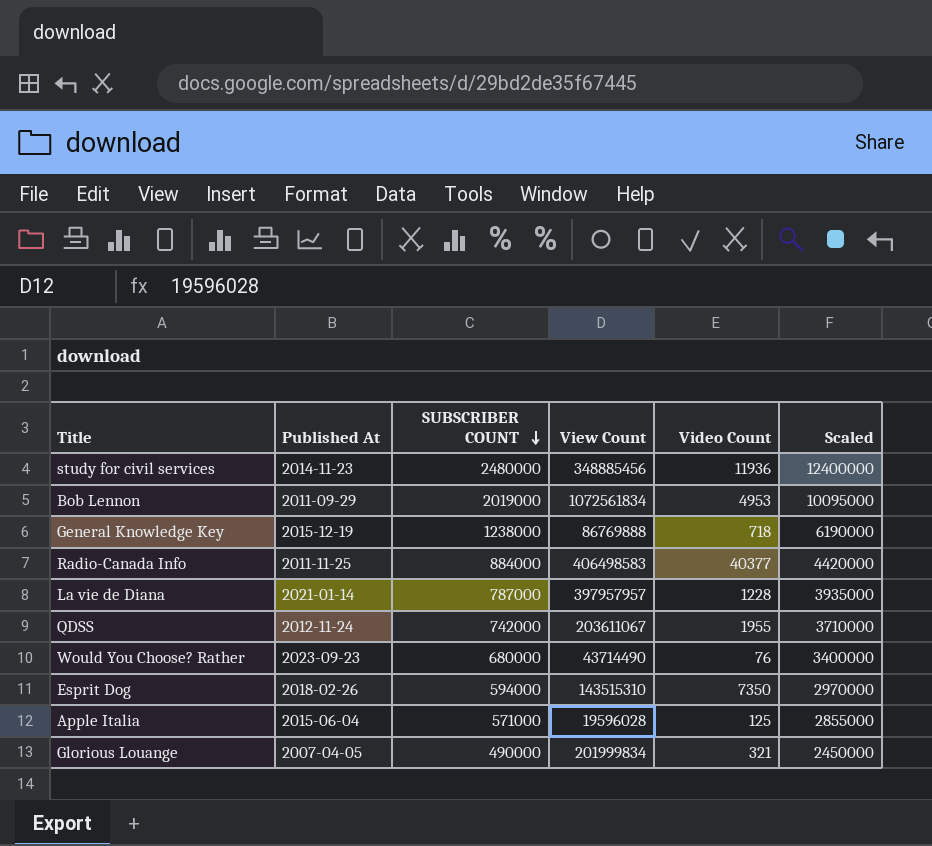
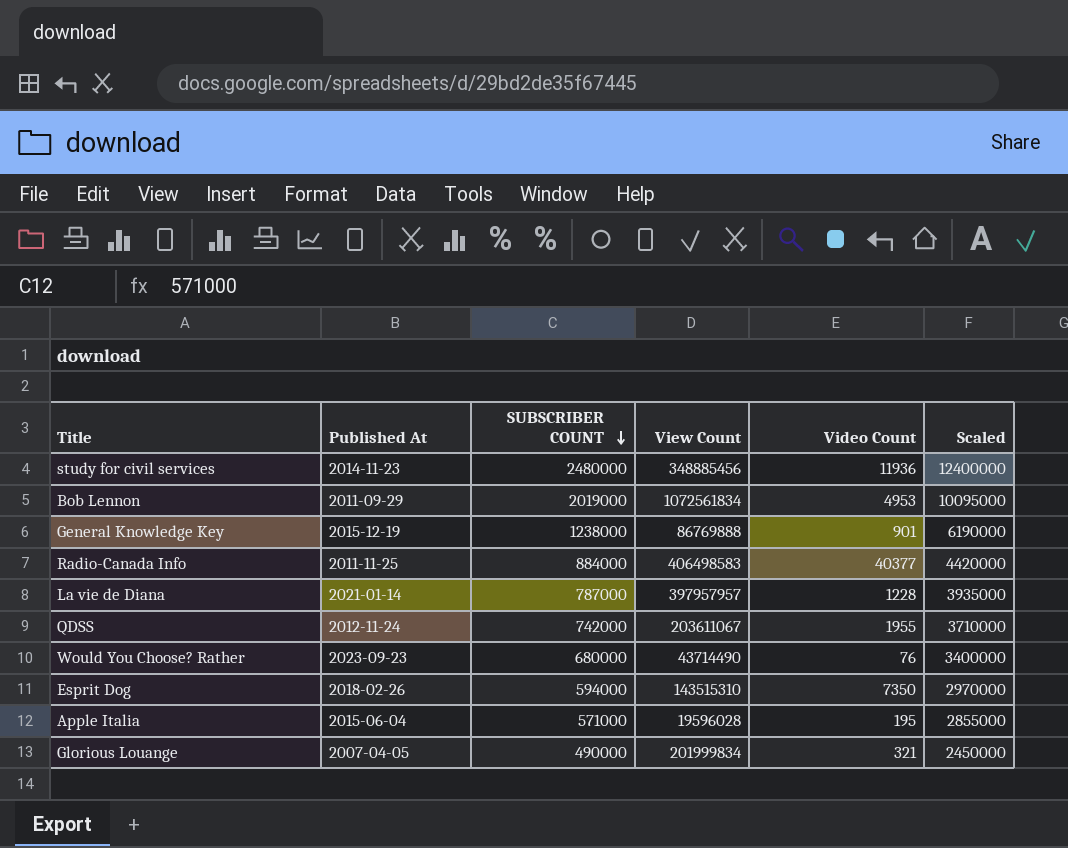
General Knowledge Key | Video Count: 718 -> 901
Apple Italia | Video Count: 125 -> 195

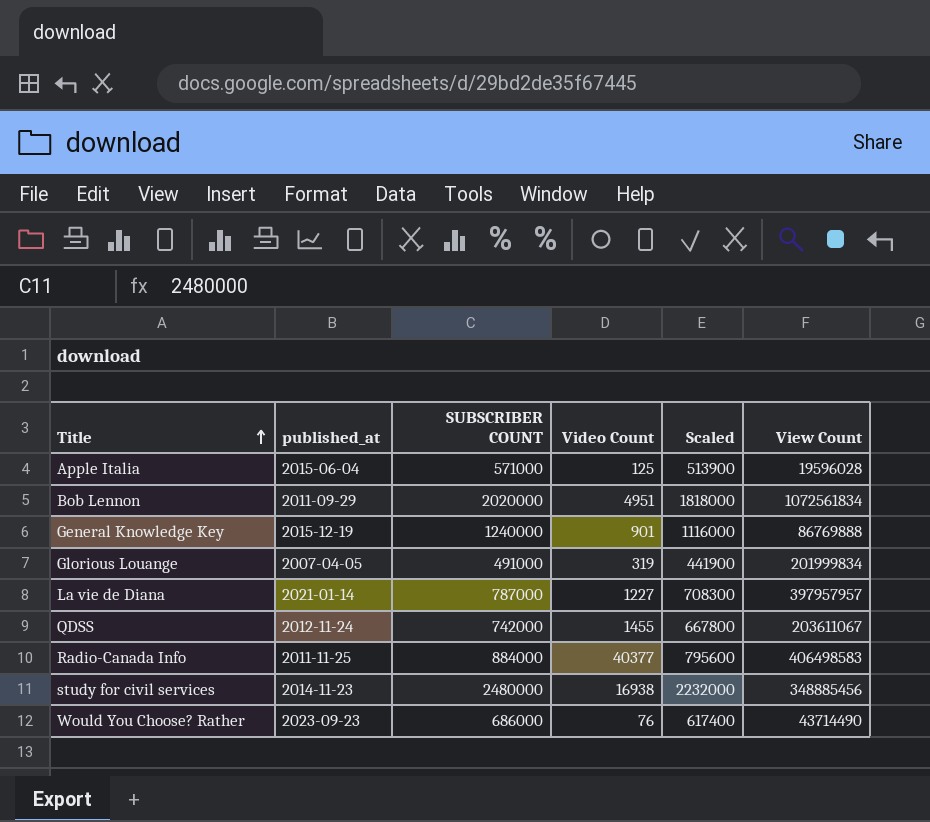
row order: SUBSCRIBER COUNT descending -> Title ascending
column name: Published At -> published_at
column Scaled | formula: [SUBSCRIBER COUNT] * 5 -> [SUBSCRIBER COUNT] * 0.9
column View Count | position: 4 -> 6
row Esprit Dog: 2018-02-26 | 594000 | 143515310 | 7350 | 2970000 -> none
Apple Italia | Video Count: 195 -> 125
Bob Lennon | SUBSCRIBER COUNT: 2019000 -> 2020000
Bob Lennon | Video Count: 4953 -> 4951
General Knowledge Key | SUBSCRIBER COUNT: 1238000 -> 1240000
Glorious Louange | SUBSCRIBER COUNT: 490000 -> 491000
Glorious Louange | Video Count: 321 -> 319
La vie de Diana | Video Count: 1228 -> 1227
QDSS | Video Count: 1955 -> 1455
study for civil services | Video Count: 11936 -> 16938
Would You Choose? Rather | SUBSCRIBER COUNT: 680000 -> 686000

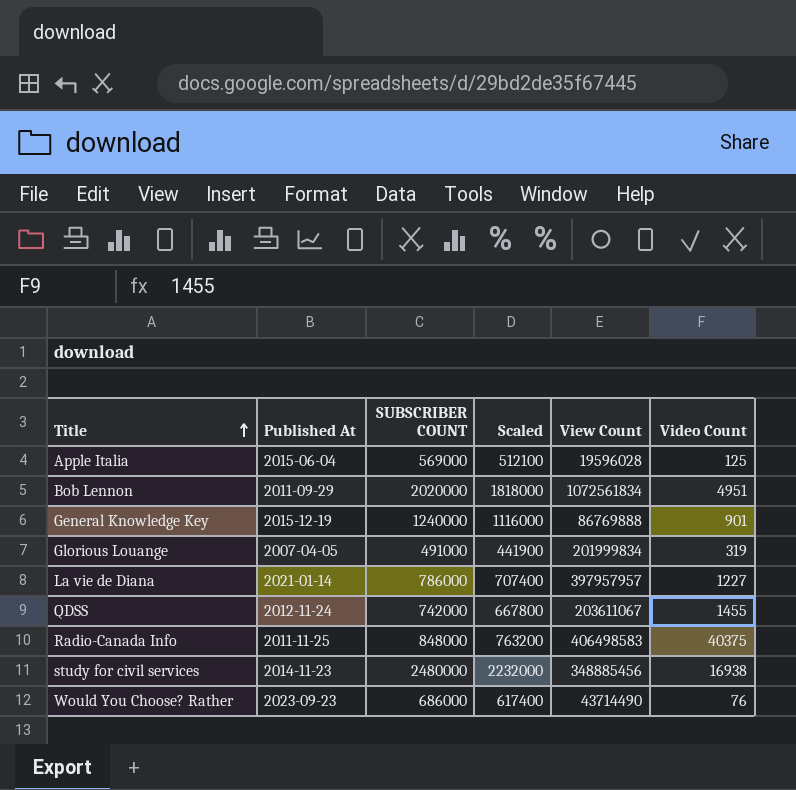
column name: published_at -> Published At
column Video Count | position: 4 -> 6
Apple Italia | SUBSCRIBER COUNT: 571000 -> 569000
Apple Italia | Scaled: 513900 -> 512100
La vie de Diana | SUBSCRIBER COUNT: 787000 -> 786000
La vie de Diana | Scaled: 708300 -> 707400
Radio-Canada Info | SUBSCRIBER COUNT: 884000 -> 848000
Radio-Canada Info | Scaled: 795600 -> 763200
Radio-Canada Info | Video Count: 40377 -> 40375

